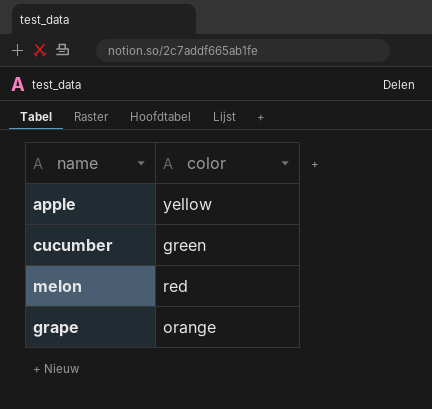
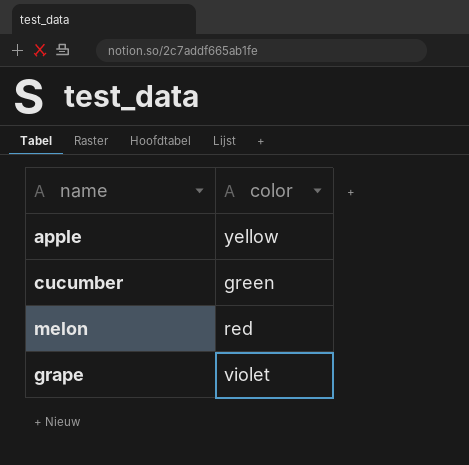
grape | color: orange -> violet

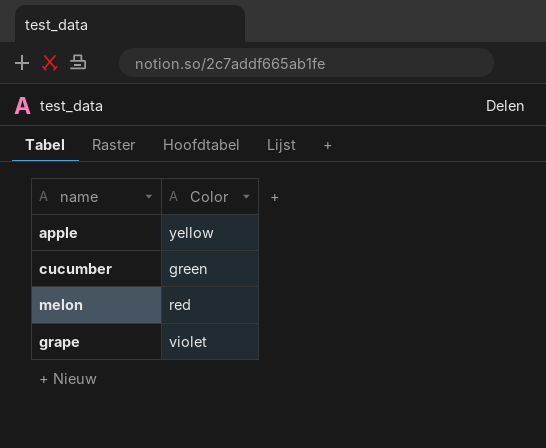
column name: color -> Color

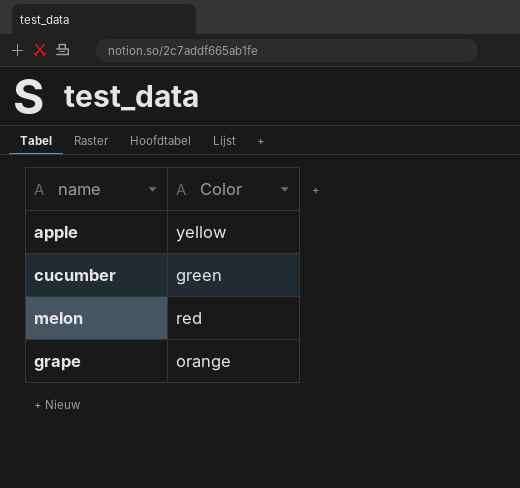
grape | Color: violet -> orange

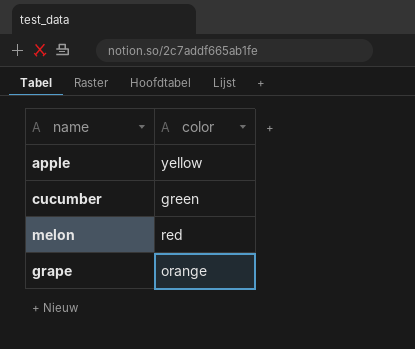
column name: Color -> color

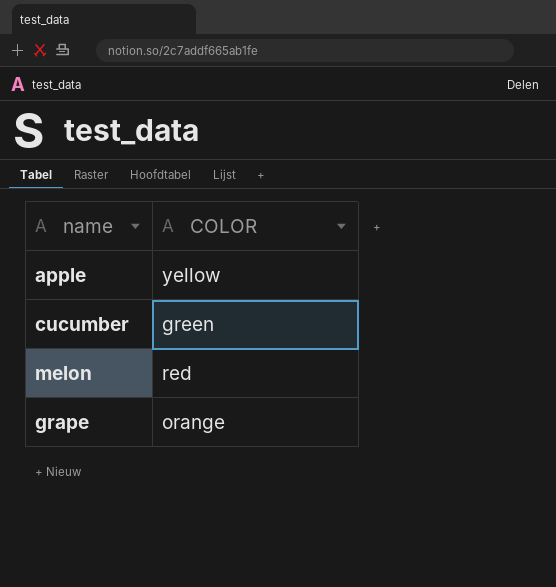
column name: color -> COLOR

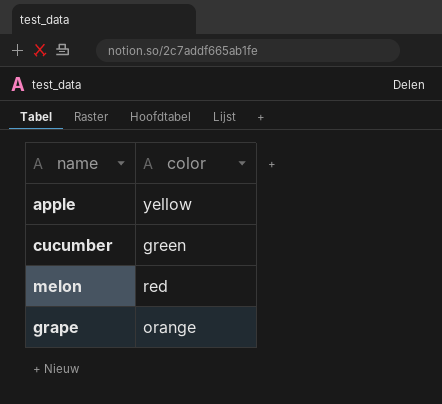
column name: COLOR -> color

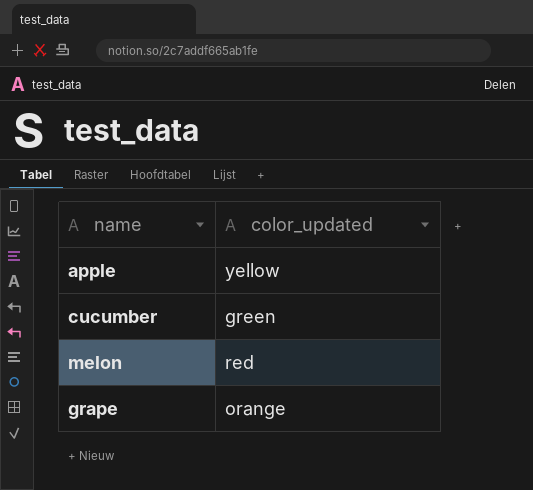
column name: color -> color_updated

